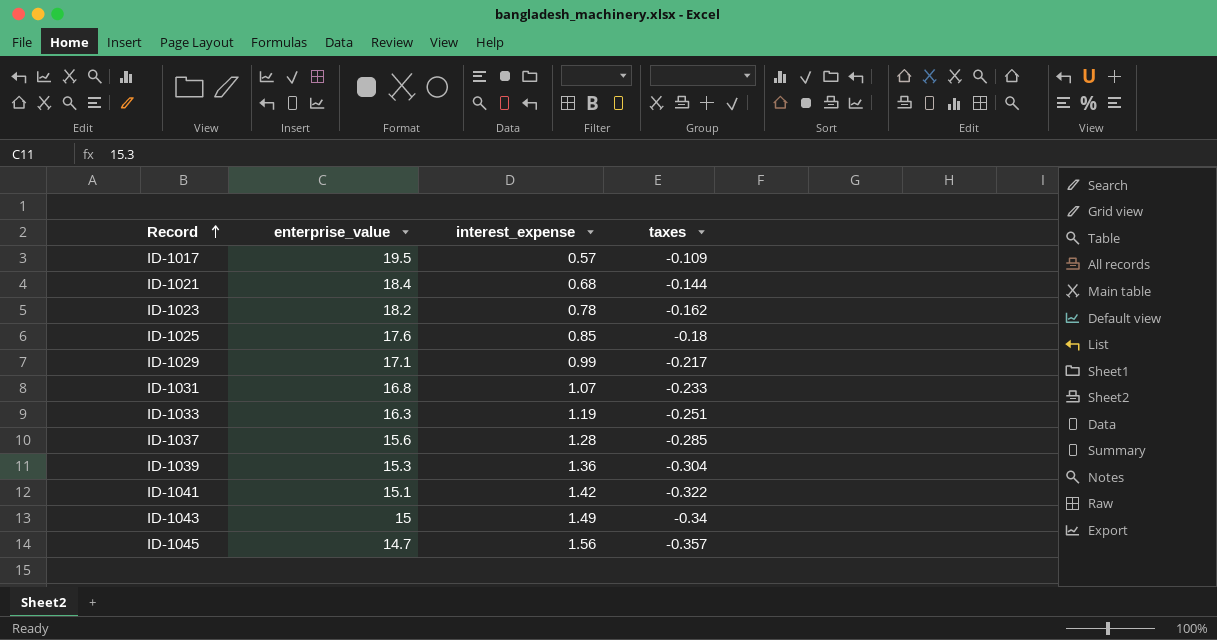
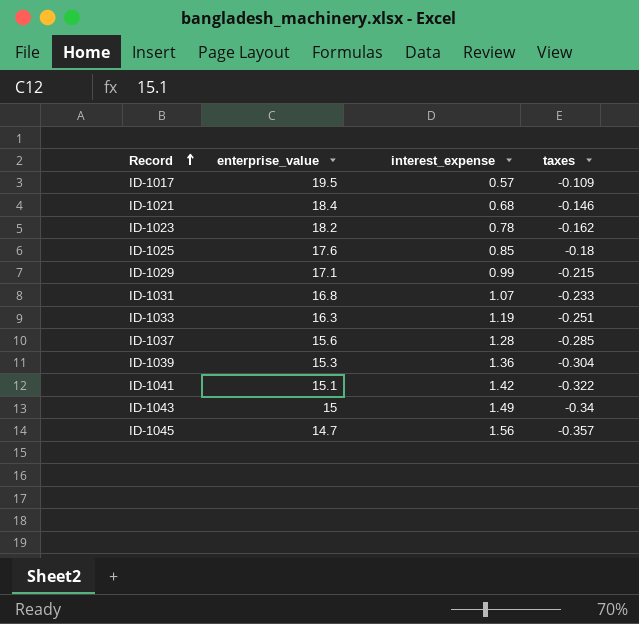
ID-1021 | taxes: -0.144 -> -0.146
ID-1029 | taxes: -0.217 -> -0.215

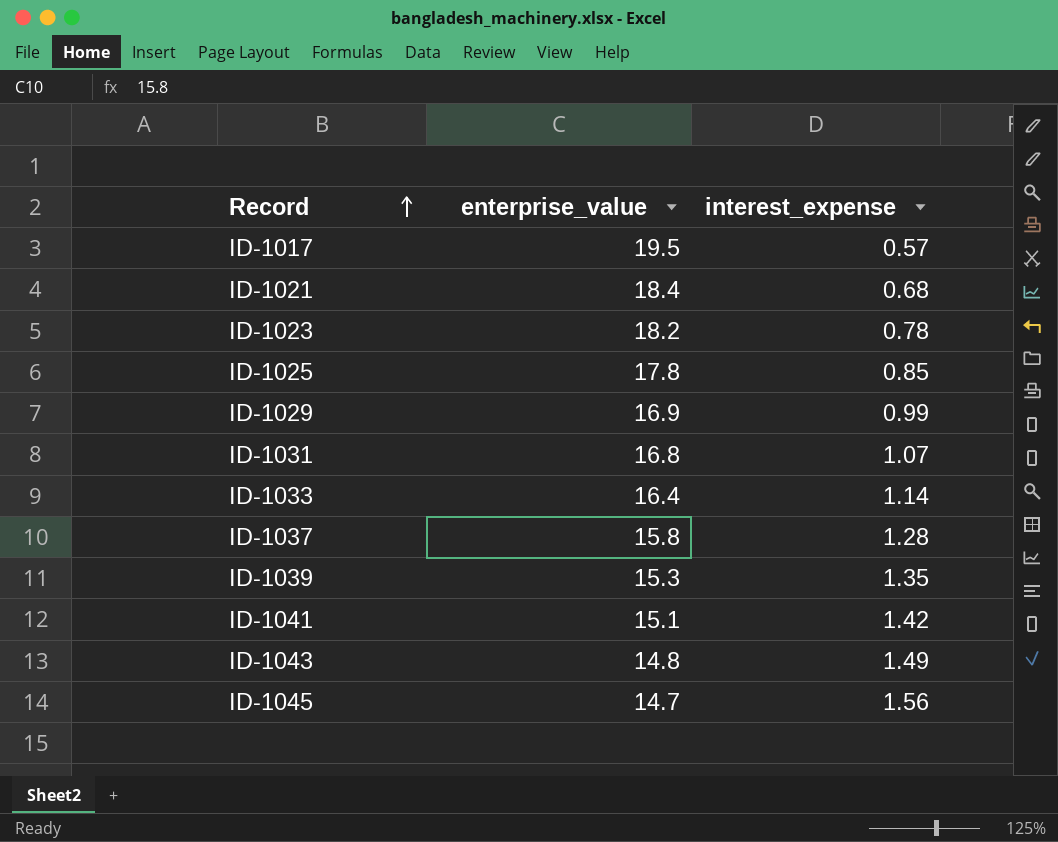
column taxes | position: 4 -> none
ID-1025 | enterprise_value: 17.6 -> 17.8
ID-1029 | enterprise_value: 17.1 -> 16.9
ID-1033 | enterprise_value: 16.3 -> 16.4
ID-1033 | interest_expense: 1.19 -> 1.14
ID-1037 | enterprise_value: 15.6 -> 15.8
ID-1039 | interest_expense: 1.36 -> 1.35
ID-1043 | enterprise_value: 15 -> 14.8

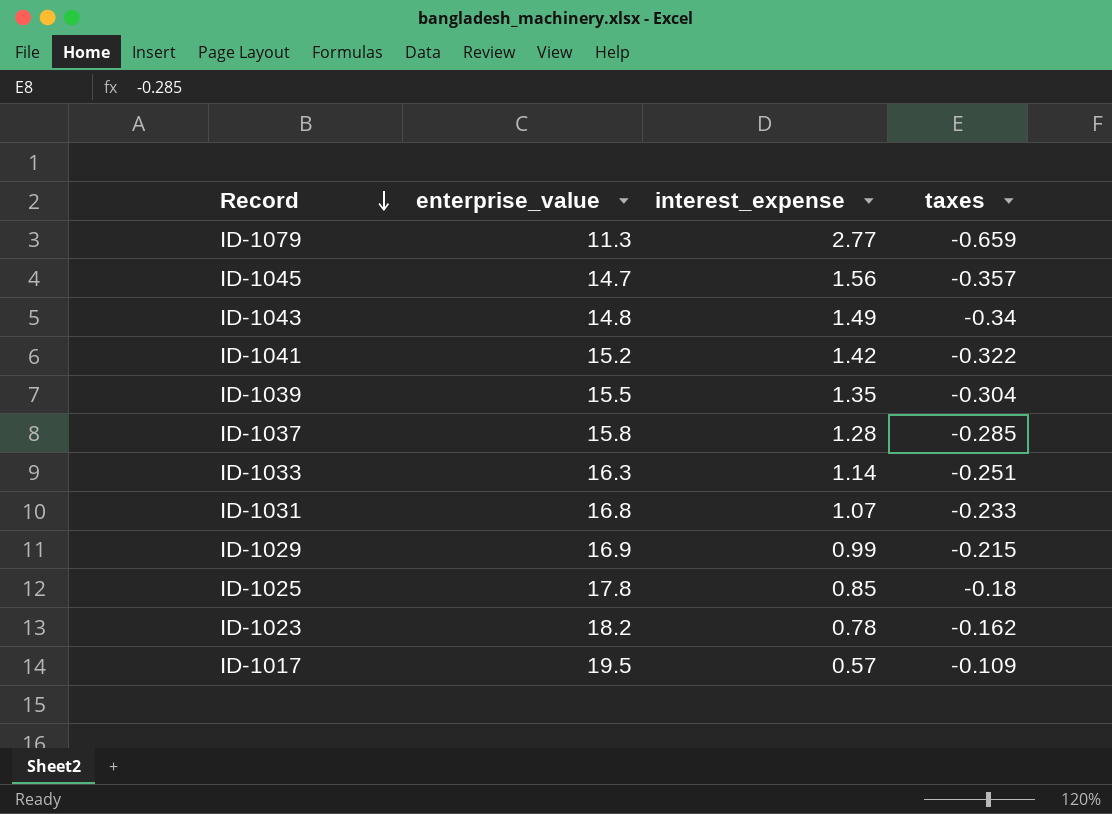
row order: Record ascending -> Record descending
column taxes | position: none -> 4
row ID-1021: 18.4 | 0.68 -> none
row ID-1079: none -> 11.3 | 2.77 | -0.659
ID-1041 | enterprise_value: 15.1 -> 15.2
ID-1039 | enterprise_value: 15.3 -> 15.5
ID-1033 | enterprise_value: 16.4 -> 16.3

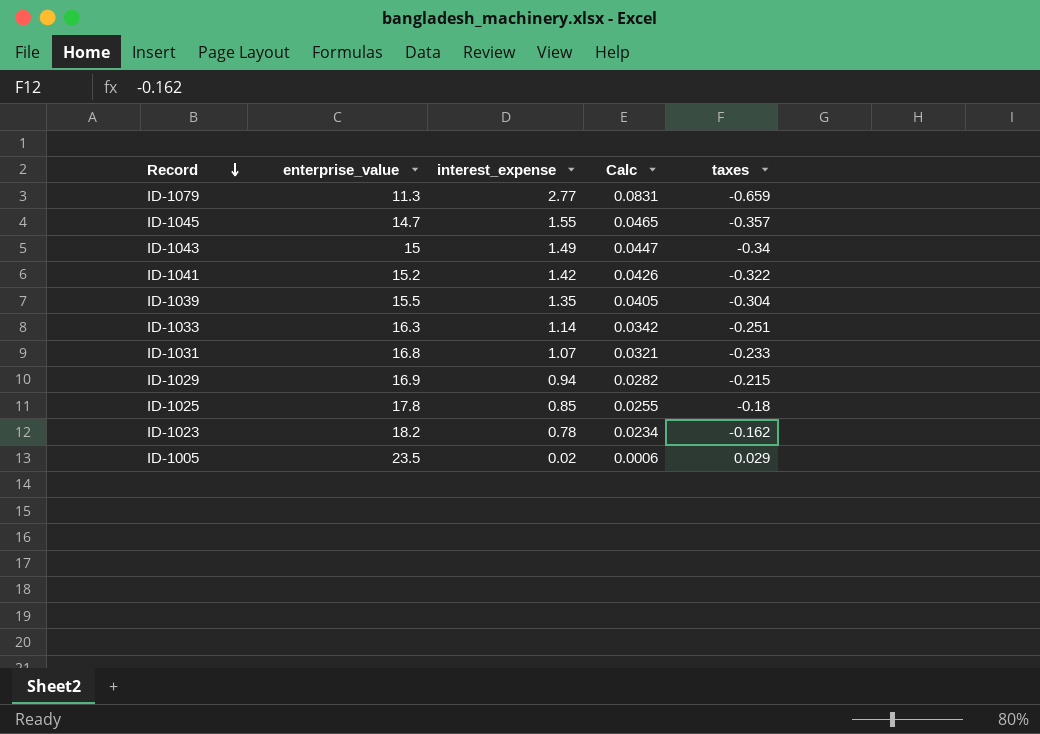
column Calc | formula: none -> [interest_expense] * 0.03
row ID-1037: 15.8 | 1.28 | -0.285 -> none
row ID-1017: 19.5 | 0.57 | -0.109 -> none
ID-1045 | interest_expense: 1.56 -> 1.55
ID-1043 | enterprise_value: 14.8 -> 15
ID-1029 | interest_expense: 0.99 -> 0.94
row ID-1005: none -> 23.5 | 0.02 | 0.0006 | 0.029

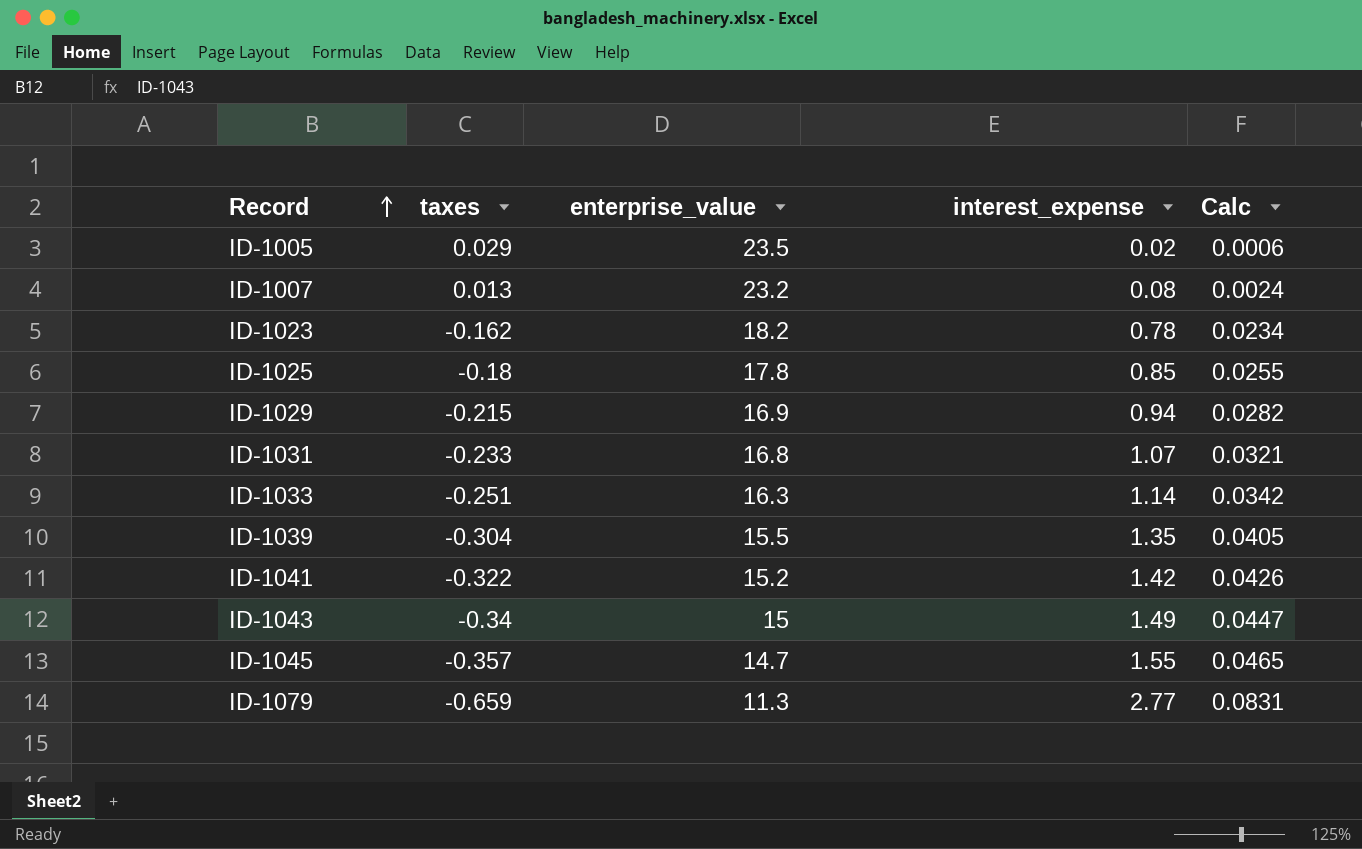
row order: Record descending -> Record ascending
column taxes | position: 5 -> 2
row ID-1007: none -> 0.013 | 23.2 | 0.08 | 0.0024

